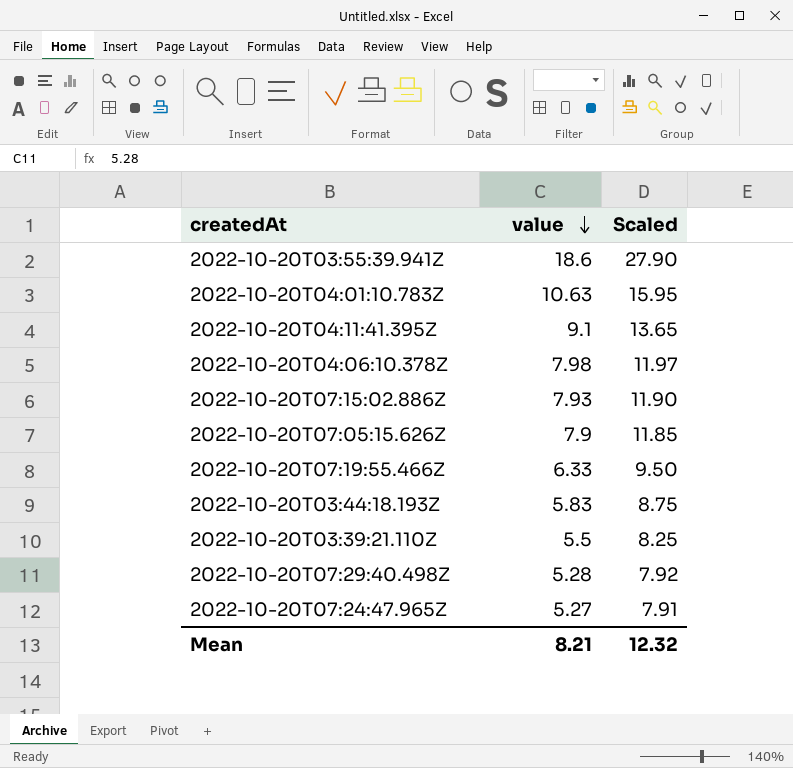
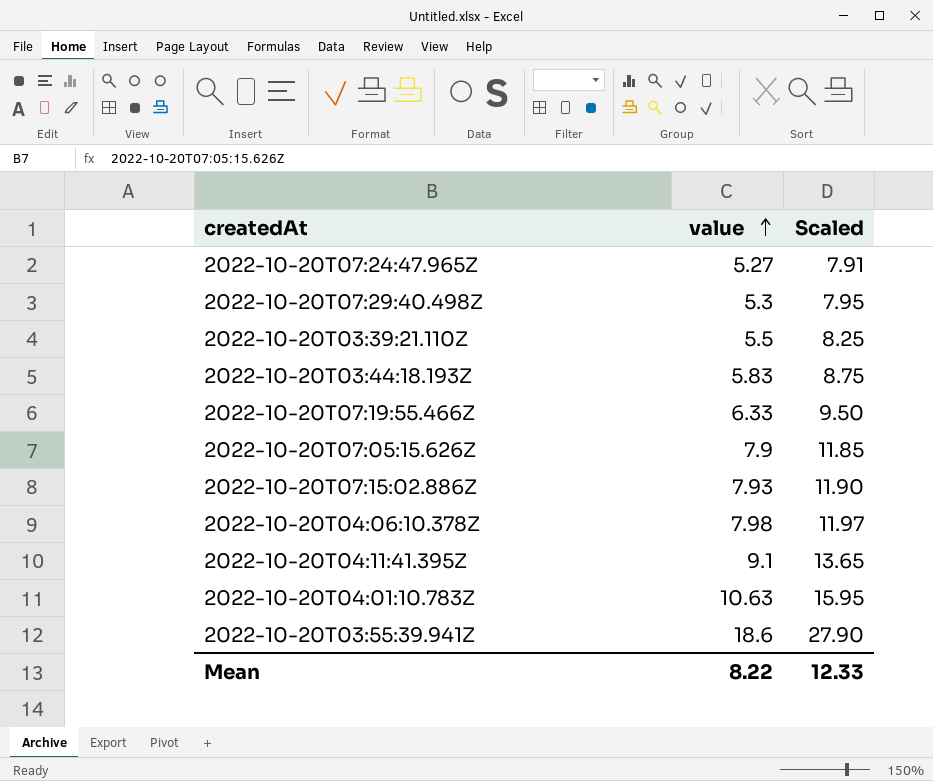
row order: value descending -> value ascending
2022-10-20T07:29:40.498Z | value: 5.28 -> 5.3
2022-10-20T07:29:40.498Z | Scaled: 7.92 -> 7.95
Mean | value: 8.21 -> 8.22
Mean | Scaled: 12.32 -> 12.33

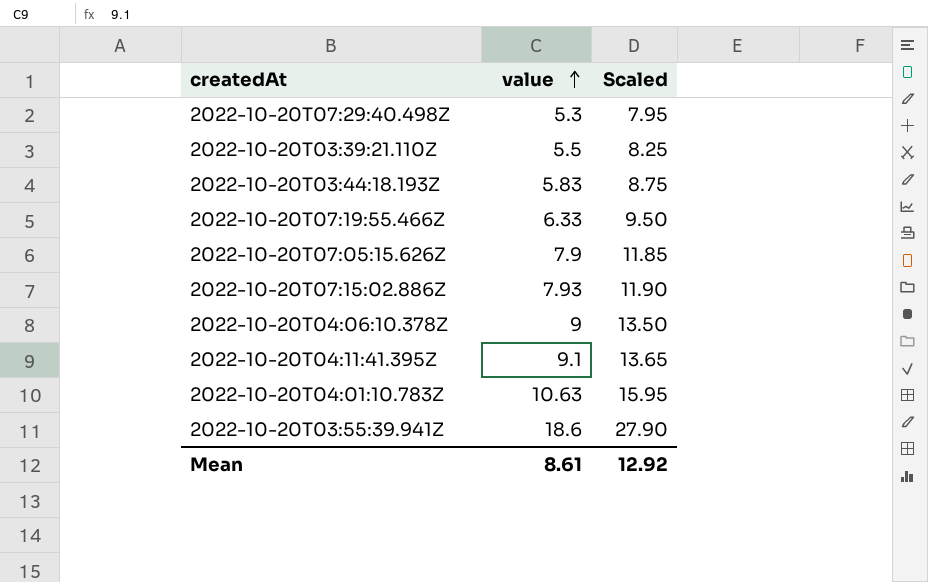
row 2022-10-20T07:24:47.965Z: 5.27 | 7.91 -> none
2022-10-20T04:06:10.378Z | value: 7.98 -> 9
2022-10-20T04:06:10.378Z | Scaled: 11.97 -> 13.50
Mean | value: 8.22 -> 8.61
Mean | Scaled: 12.33 -> 12.92

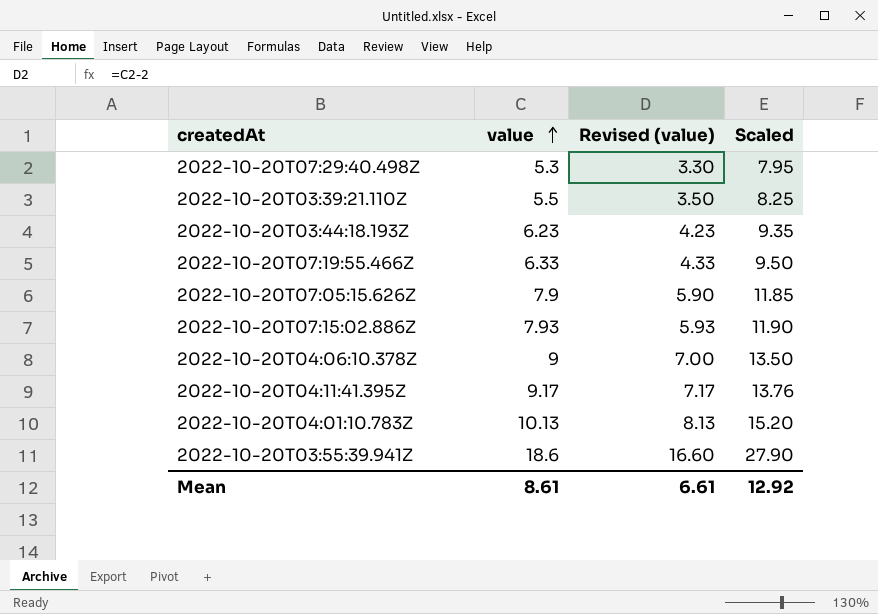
column Revised (value) | formula: none -> [value] - 2
2022-10-20T03:44:18.193Z | value: 5.83 -> 6.23
2022-10-20T03:44:18.193Z | Scaled: 8.75 -> 9.35
2022-10-20T04:11:41.395Z | value: 9.1 -> 9.17
2022-10-20T04:11:41.395Z | Scaled: 13.65 -> 13.76
2022-10-20T04:01:10.783Z | value: 10.63 -> 10.13
2022-10-20T04:01:10.783Z | Scaled: 15.95 -> 15.20

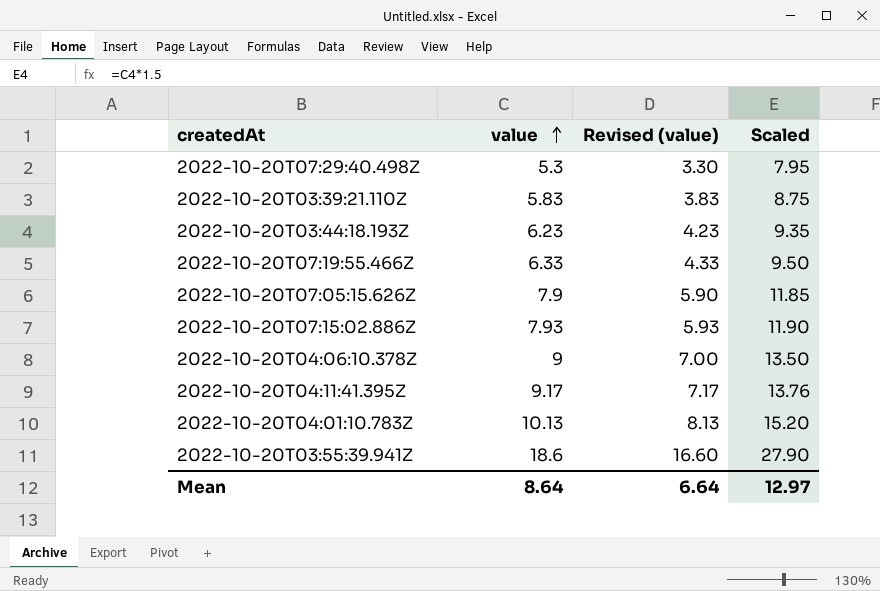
2022-10-20T03:39:21.110Z | value: 5.5 -> 5.83
2022-10-20T03:39:21.110Z | Revised (value): 3.50 -> 3.83
2022-10-20T03:39:21.110Z | Scaled: 8.25 -> 8.75
Mean | value: 8.61 -> 8.64
Mean | Revised (value): 6.61 -> 6.64
Mean | Scaled: 12.92 -> 12.97

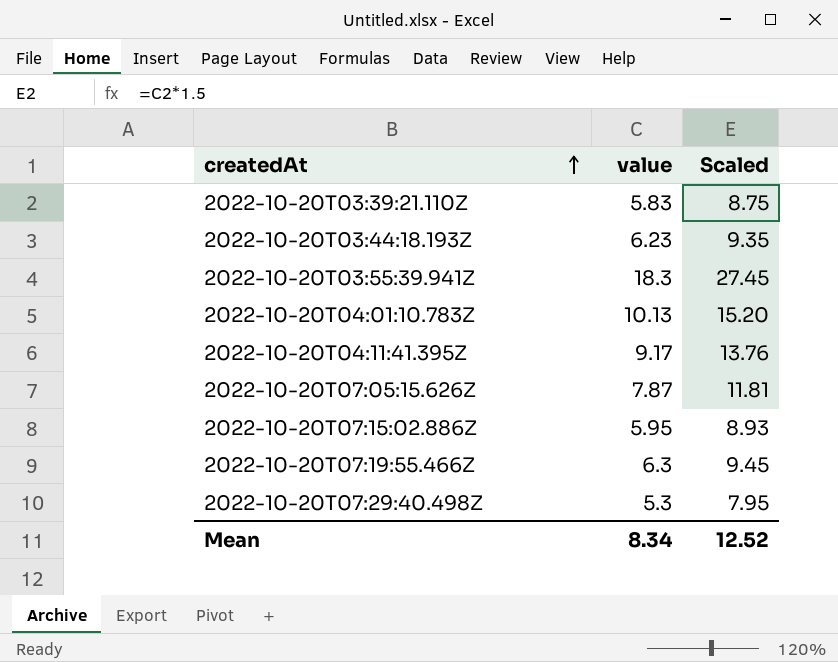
row order: value ascending -> createdAt ascending
column Revised (value) | formula: [value] - 2 -> none
row 2022-10-20T04:06:10.378Z: 9 | 7.00 | 13.50 -> none
2022-10-20T03:55:39.941Z | value: 18.6 -> 18.3
2022-10-20T03:55:39.941Z | Scaled: 27.90 -> 27.45
2022-10-20T07:05:15.626Z | value: 7.9 -> 7.87
2022-10-20T07:05:15.626Z | Scaled: 11.85 -> 11.81
2022-10-20T07:15:02.886Z | value: 7.93 -> 5.95
2022-10-20T07:15:02.886Z | Scaled: 11.90 -> 8.93
2022-10-20T07:19:55.466Z | value: 6.33 -> 6.3
2022-10-20T07:19:55.466Z | Scaled: 9.50 -> 9.45
Mean | value: 8.64 -> 8.34
Mean | Scaled: 12.97 -> 12.52

